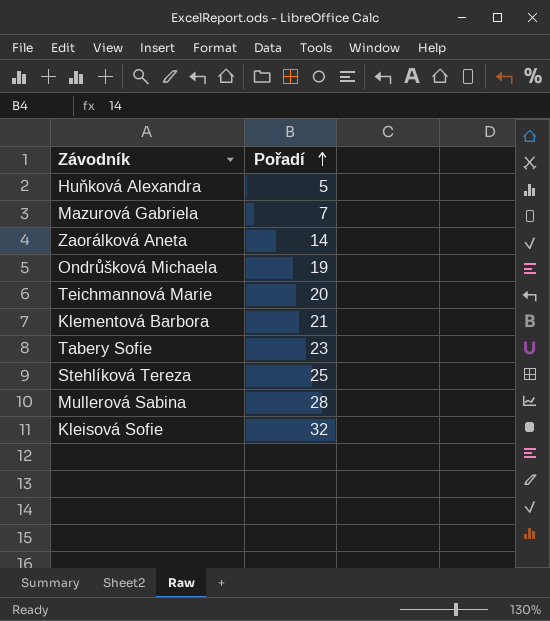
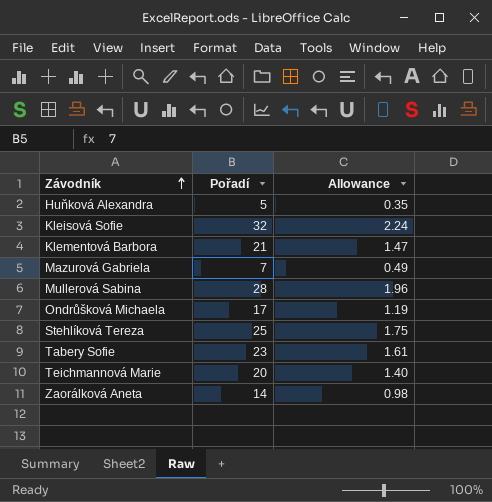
row order: Pořadí ascending -> Závodník ascending
column Allowance | formula: none -> [Pořadí] * 0.07
Ondrůšková Michaela | Pořadí: 19 -> 17

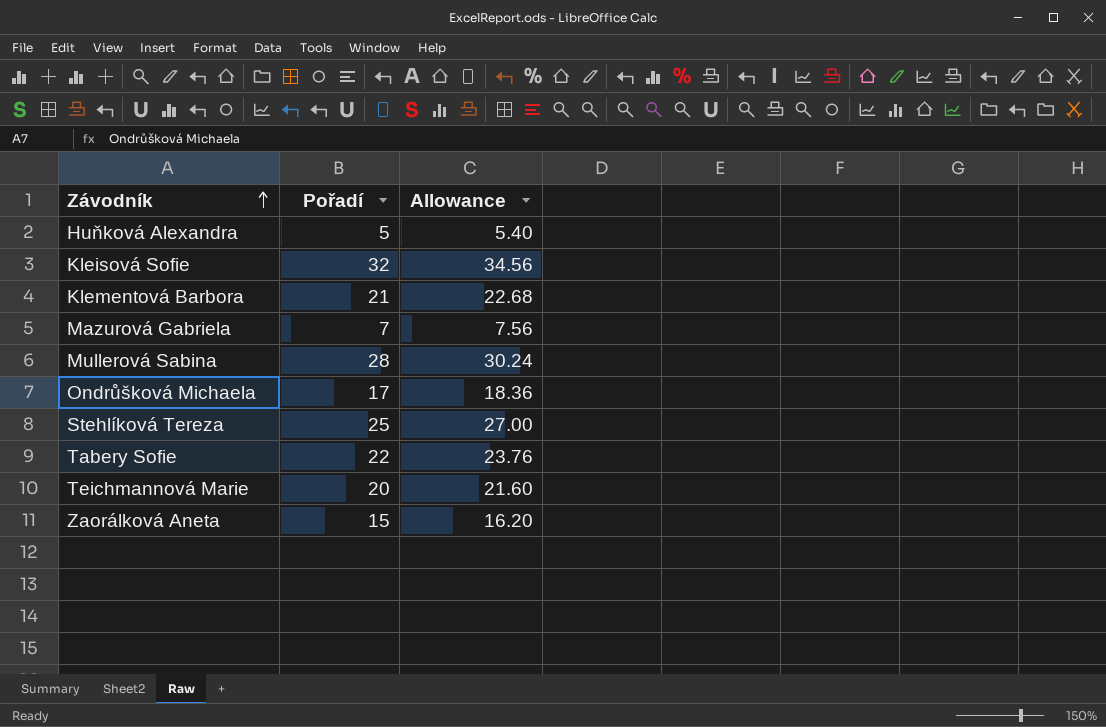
column Allowance | formula: [Pořadí] * 0.07 -> [Pořadí] * 1.08
Tabery Sofie | Pořadí: 23 -> 22
Zaorálková Aneta | Pořadí: 14 -> 15

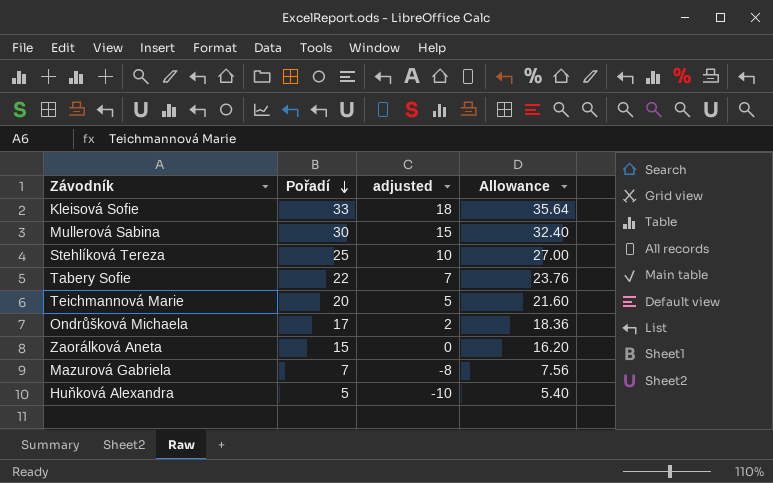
row order: Závodník ascending -> Pořadí descending
column adjusted | formula: none -> [Pořadí] - 15
row Klementová Barbora: 21 | 22.68 -> none
Kleisová Sofie | Pořadí: 32 -> 33
Kleisová Sofie | Allowance: 34.56 -> 35.64
Mullerová Sabina | Pořadí: 28 -> 30
Mullerová Sabina | Allowance: 30.24 -> 32.40

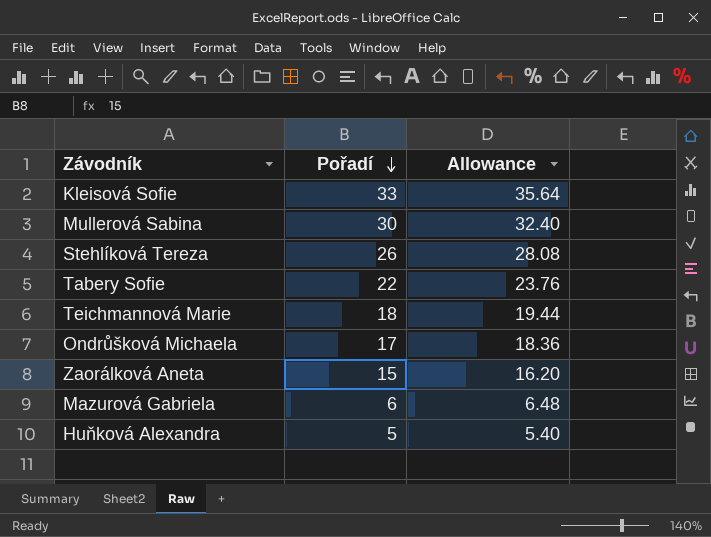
column adjusted | formula: [Pořadí] - 15 -> none
Stehlíková Tereza | Pořadí: 25 -> 26
Stehlíková Tereza | Allowance: 27.00 -> 28.08
Teichmannová Marie | Pořadí: 20 -> 18
Teichmannová Marie | Allowance: 21.60 -> 19.44
Mazurová Gabriela | Pořadí: 7 -> 6
Mazurová Gabriela | Allowance: 7.56 -> 6.48

